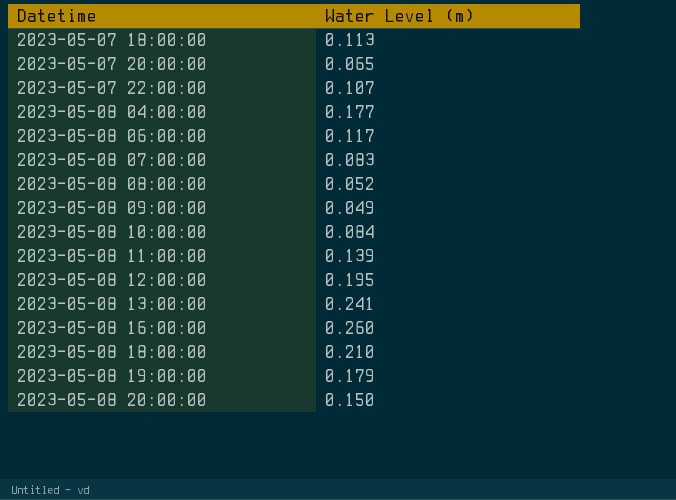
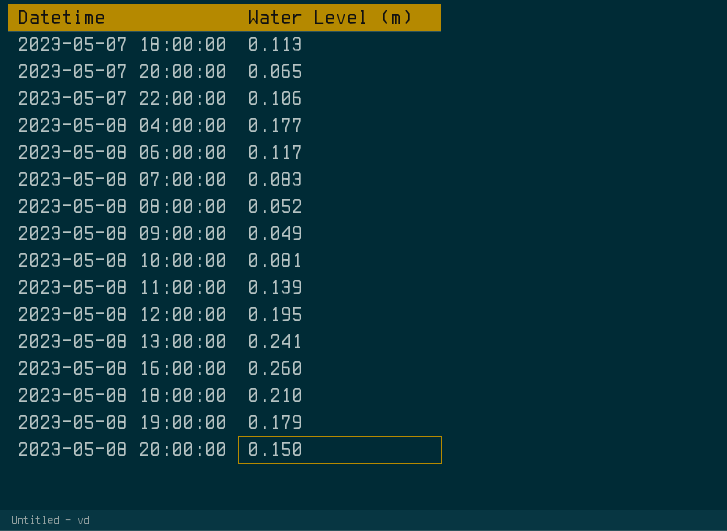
2023-05-07 22:00:00 | Water Level (m): 0.107 -> 0.106
2023-05-08 10:00:00 | Water Level (m): 0.084 -> 0.081

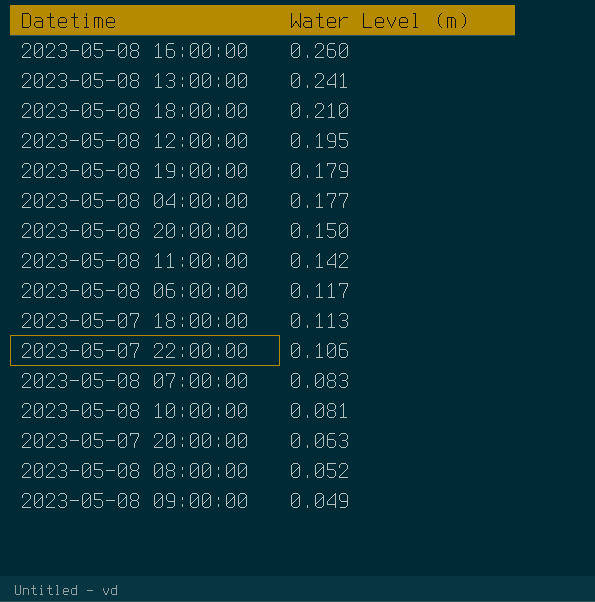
row order: Datetime ascending -> Water Level (m) descending
2023-05-08 11:00:00 | Water Level (m): 0.139 -> 0.142
2023-05-07 20:00:00 | Water Level (m): 0.065 -> 0.063

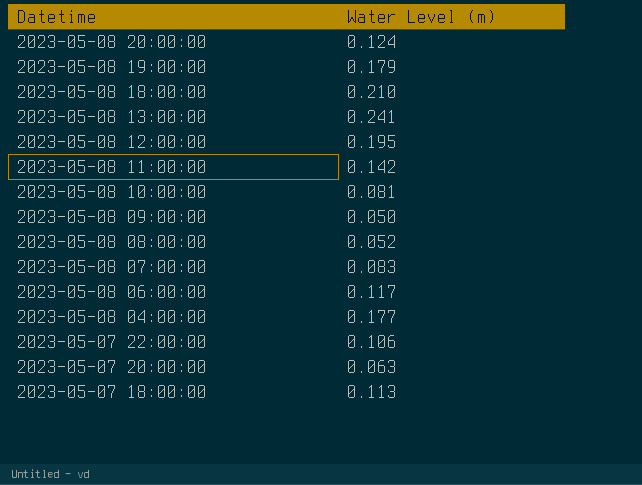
row order: Water Level (m) descending -> Datetime descending
row 2023-05-08 16:00:00: 0.260 -> none
2023-05-08 20:00:00 | Water Level (m): 0.150 -> 0.124
2023-05-08 09:00:00 | Water Level (m): 0.049 -> 0.050

